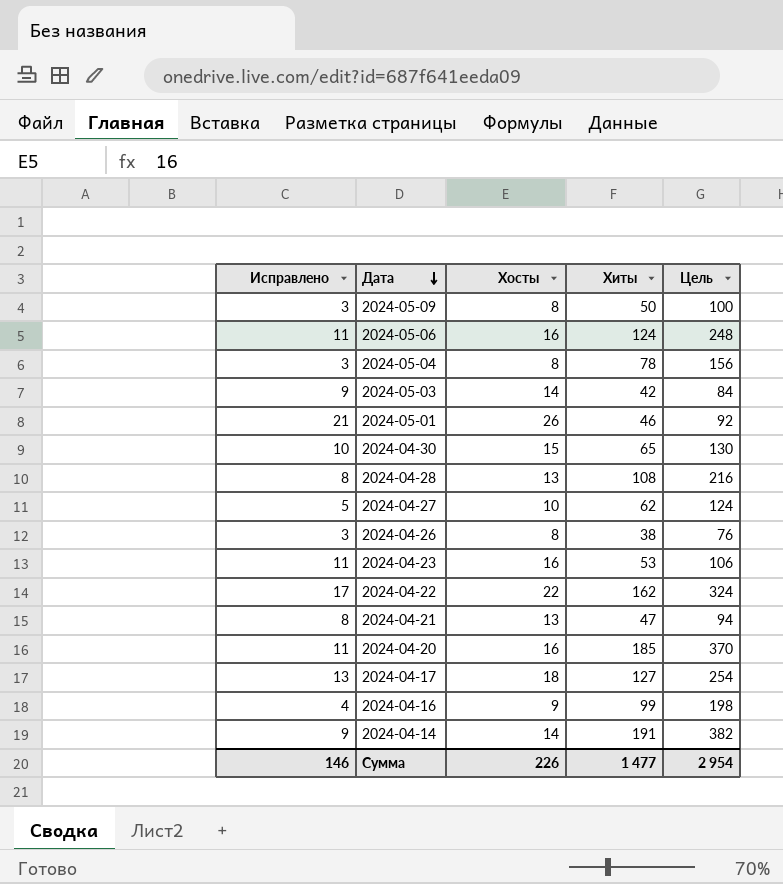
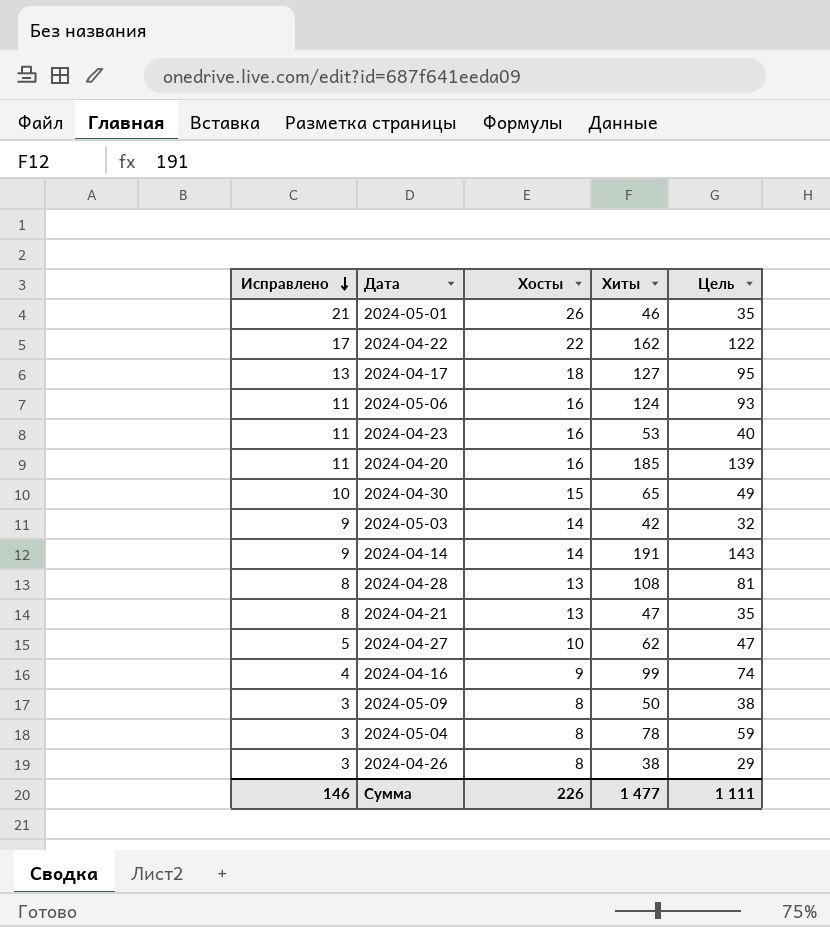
row order: Дата descending -> Исправлено descending
column Цель | formula: [Хиты] * 2 -> [Хиты] * 0,75
Сумма | Цель: 2 954 -> 1 111

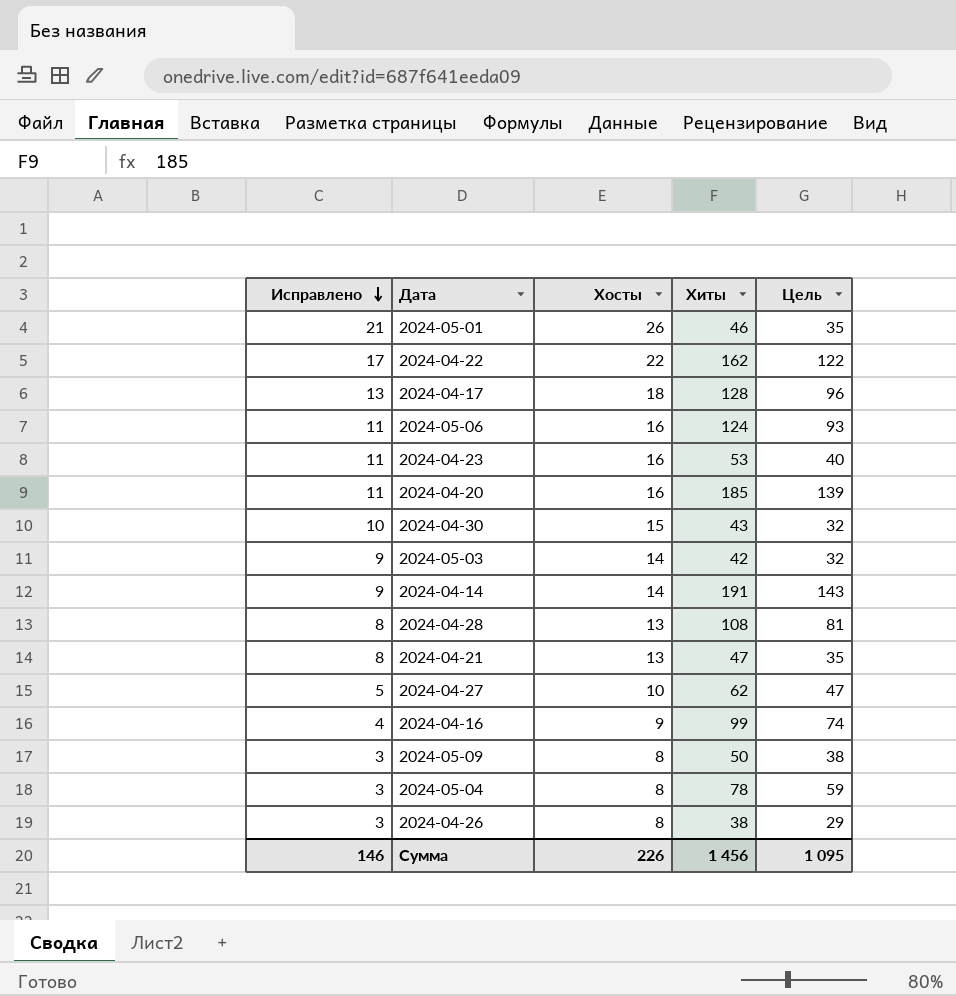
2024-04-17 | Хиты: 127 -> 128
2024-04-17 | Цель: 95 -> 96
2024-04-30 | Хиты: 65 -> 43
2024-04-30 | Цель: 49 -> 32
Сумма | Хиты: 1 477 -> 1 456
Сумма | Цель: 1 111 -> 1 095

